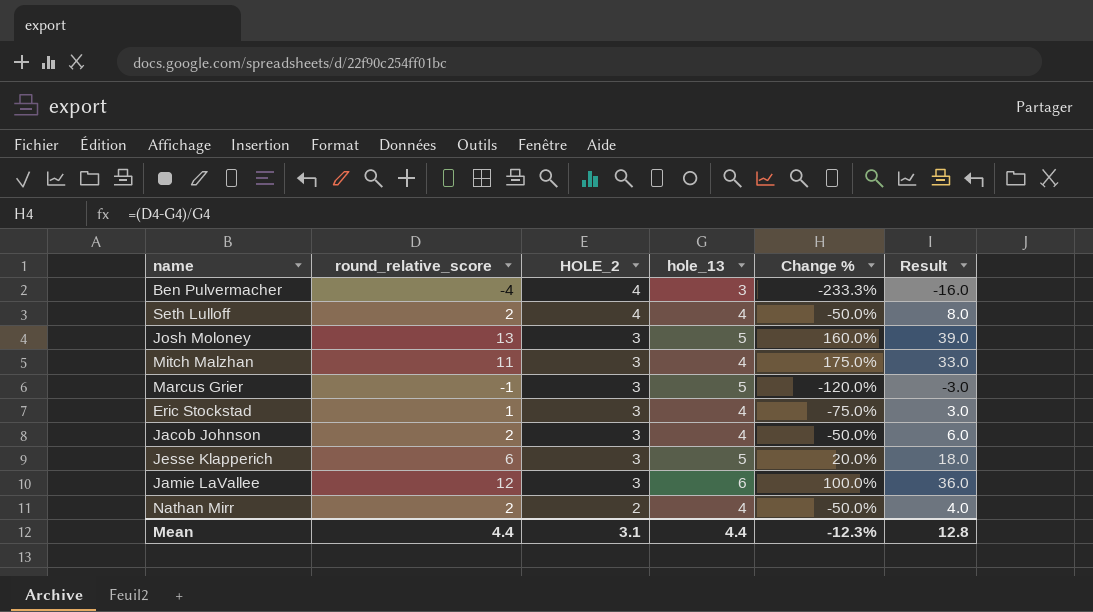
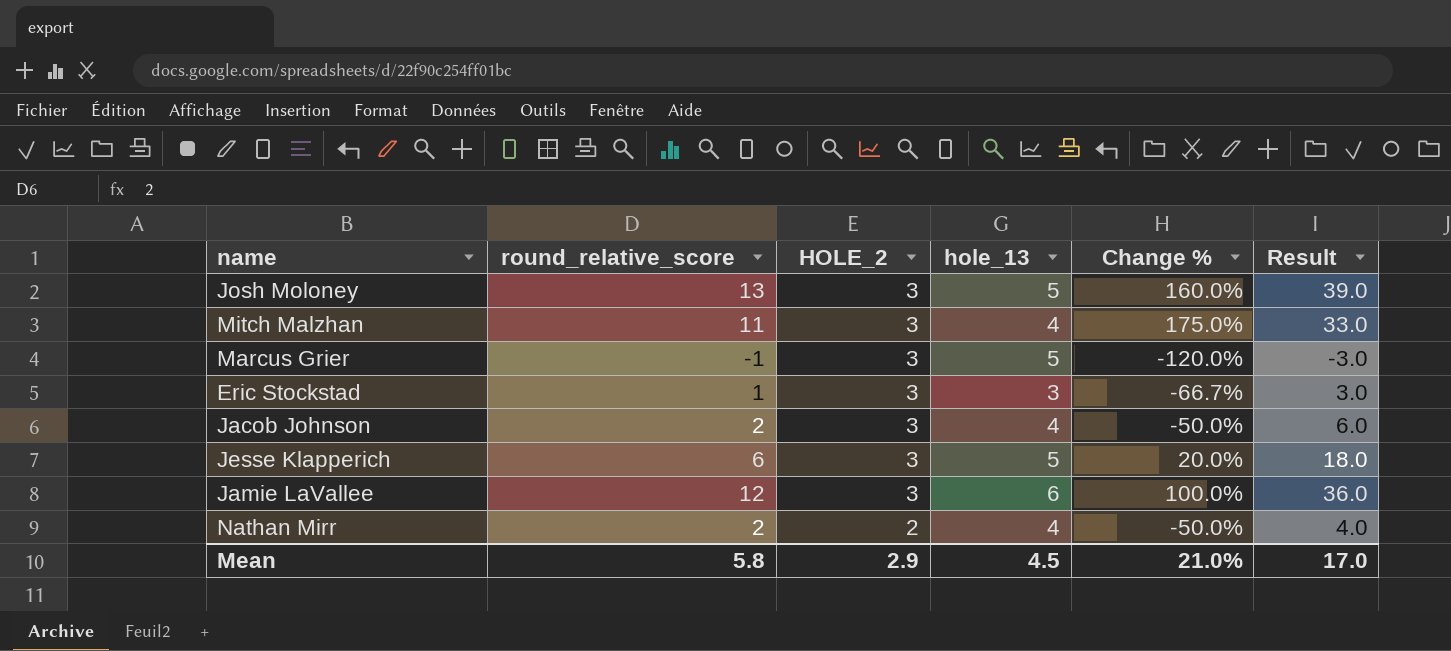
row Ben Pulvermacher: -4 | 4 | 3 | -233.3% | -16.0 -> none
row Seth Lulloff: 2 | 4 | 4 | -50.0% | 8.0 -> none
Eric Stockstad | hole_13: 4 -> 3
Eric Stockstad | Change %: -75.0% -> -66.7%
Mean | round_relative_score: 4.4 -> 5.8
Mean | HOLE_2: 3.1 -> 2.9
Mean | hole_13: 4.4 -> 4.5
Mean | Change %: -12.3% -> 21.0%
Mean | Result: 12.8 -> 17.0

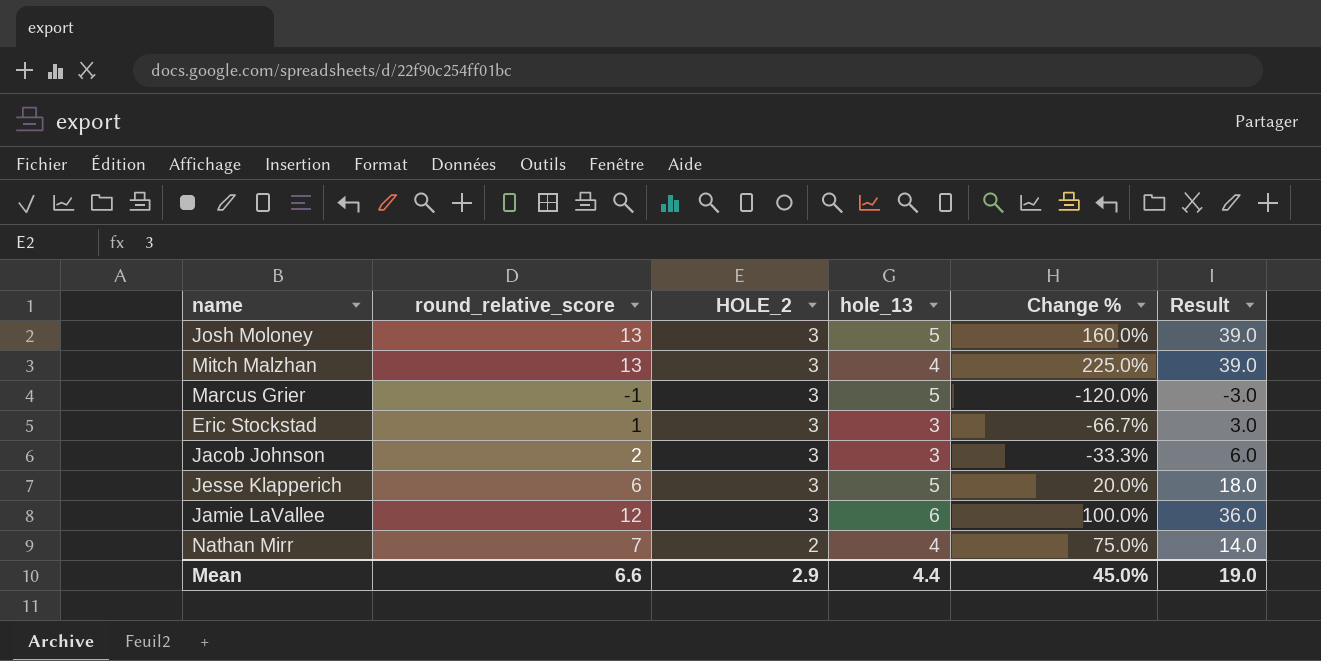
Mitch Malzhan | round_relative_score: 11 -> 13
Mitch Malzhan | Change %: 175.0% -> 225.0%
Mitch Malzhan | Result: 33.0 -> 39.0
Jacob Johnson | hole_13: 4 -> 3
Jacob Johnson | Change %: -50.0% -> -33.3%
Nathan Mirr | round_relative_score: 2 -> 7
Nathan Mirr | Change %: -50.0% -> 75.0%
Nathan Mirr | Result: 4.0 -> 14.0
Mean | round_relative_score: 5.8 -> 6.6
Mean | hole_13: 4.5 -> 4.4
Mean | Change %: 21.0% -> 45.0%
Mean | Result: 17.0 -> 19.0

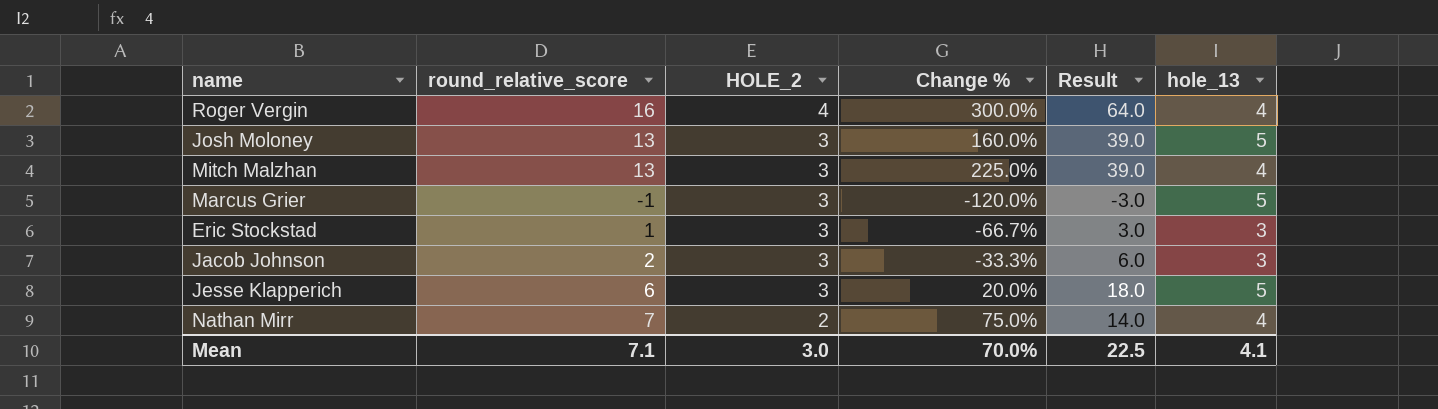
column hole_13 | position: 4 -> 6
row Jamie LaVallee: 12 | 3 | 6 | 100.0% | 36.0 -> none
row Roger Vergin: none -> 16 | 4 | 300.0% | 64.0 | 4
Mean | round_relative_score: 6.6 -> 7.1
Mean | HOLE_2: 2.9 -> 3.0
Mean | Change %: 45.0% -> 70.0%
Mean | Result: 19.0 -> 22.5
Mean | hole_13: 4.4 -> 4.1

